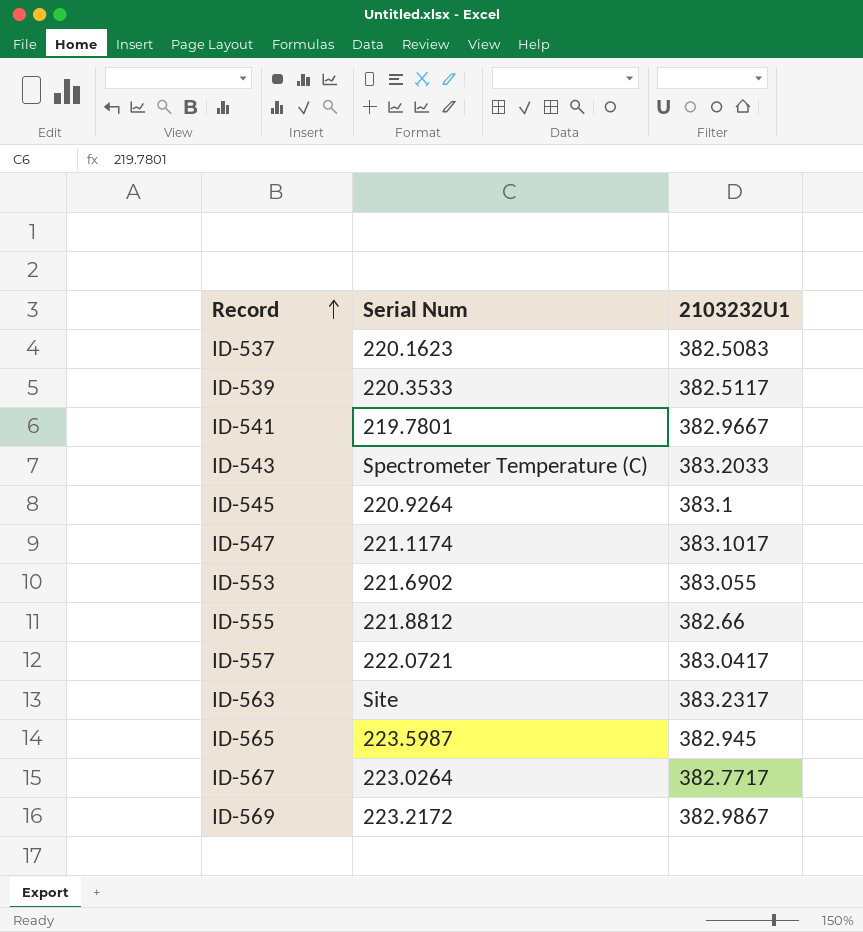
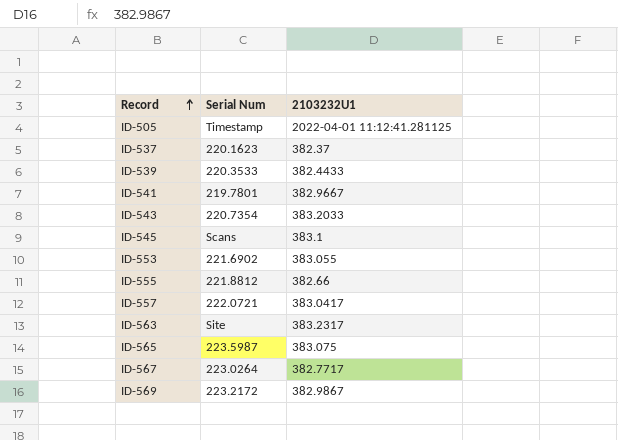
row ID-547: 221.1174 | 383.1017 -> none
row ID-505: none -> Timestamp | 2022-04-01 11:12:41.281125
ID-537 | 2103232U1: 382.5083 -> 382.37
ID-539 | 2103232U1: 382.5117 -> 382.4433
ID-543 | Serial Num: Spectrometer Temperature (C) -> 220.7354
ID-545 | Serial Num: 220.9264 -> Scans
ID-565 | 2103232U1: 382.945 -> 383.075

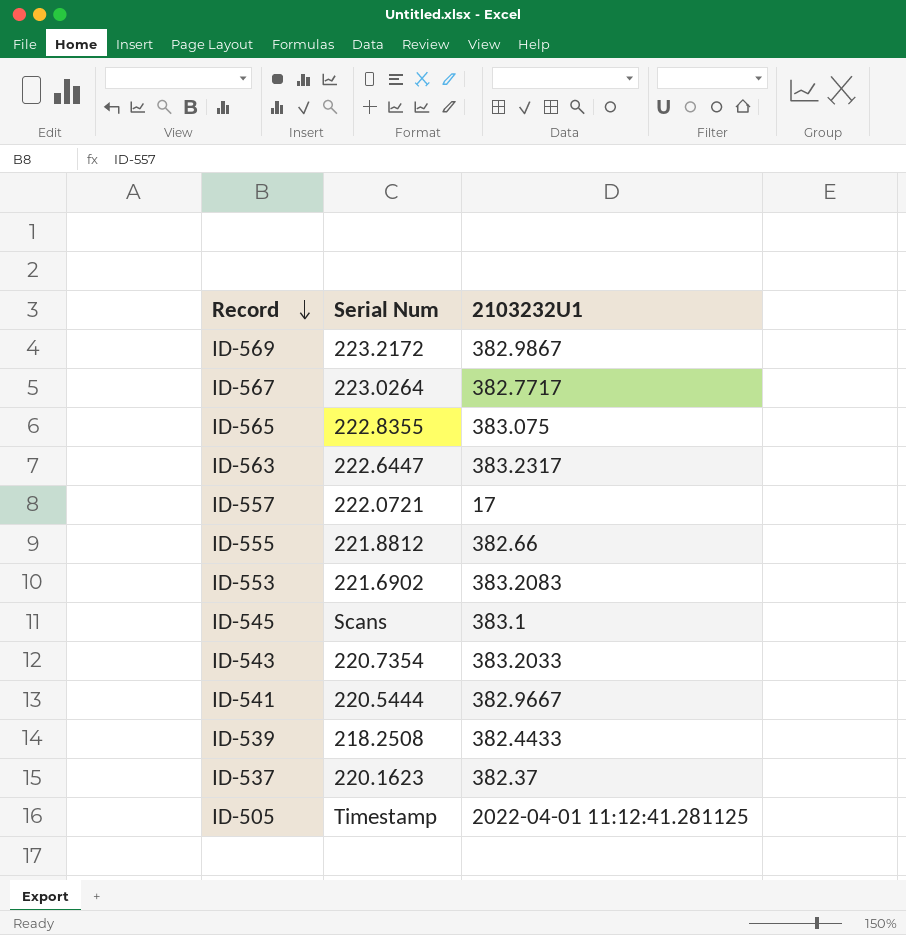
row order: Record ascending -> Record descending
ID-565 | Serial Num: 223.5987 -> 222.8355
ID-563 | Serial Num: Site -> 222.6447
ID-557 | 2103232U1: 383.0417 -> 17
ID-553 | 2103232U1: 383.055 -> 383.2083
ID-541 | Serial Num: 219.7801 -> 220.5444
ID-539 | Serial Num: 220.3533 -> 218.2508

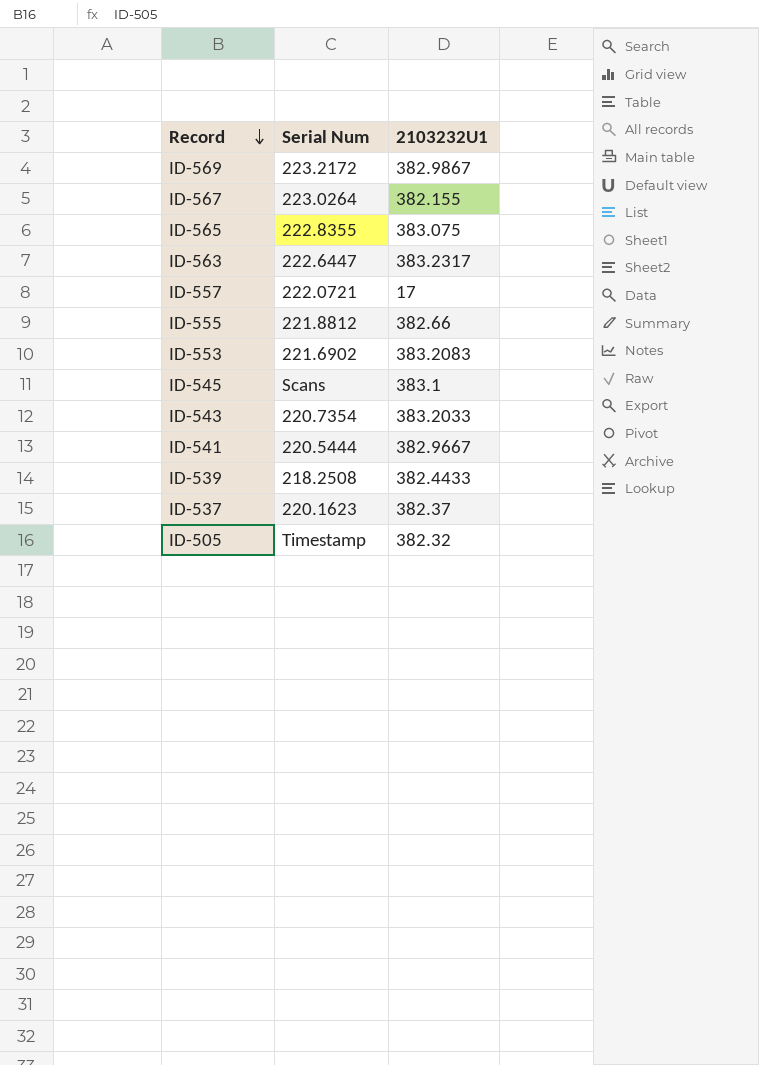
ID-567 | 2103232U1: 382.7717 -> 382.155
ID-505 | 2103232U1: 2022-04-01 11:12:41.281125 -> 382.32

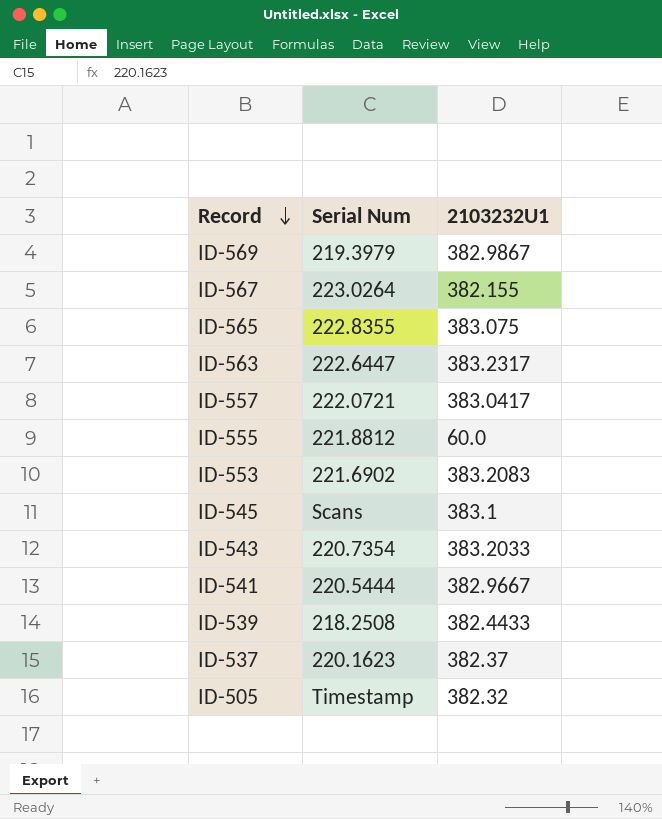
ID-569 | Serial Num: 223.2172 -> 219.3979
ID-557 | 2103232U1: 17 -> 383.0417
ID-555 | 2103232U1: 382.66 -> 60.0

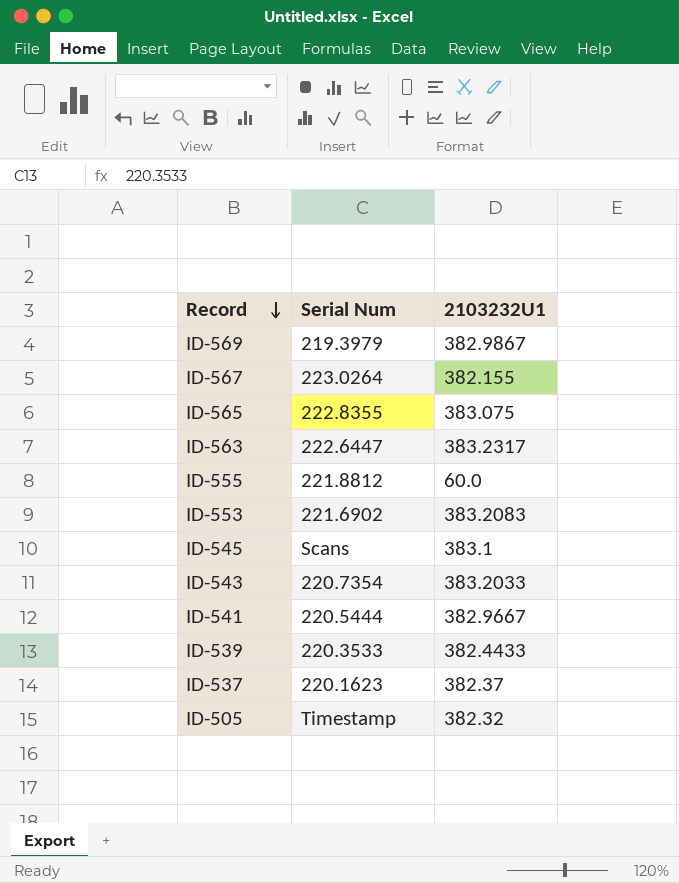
row ID-557: 222.0721 | 383.0417 -> none
ID-539 | Serial Num: 218.2508 -> 220.3533

